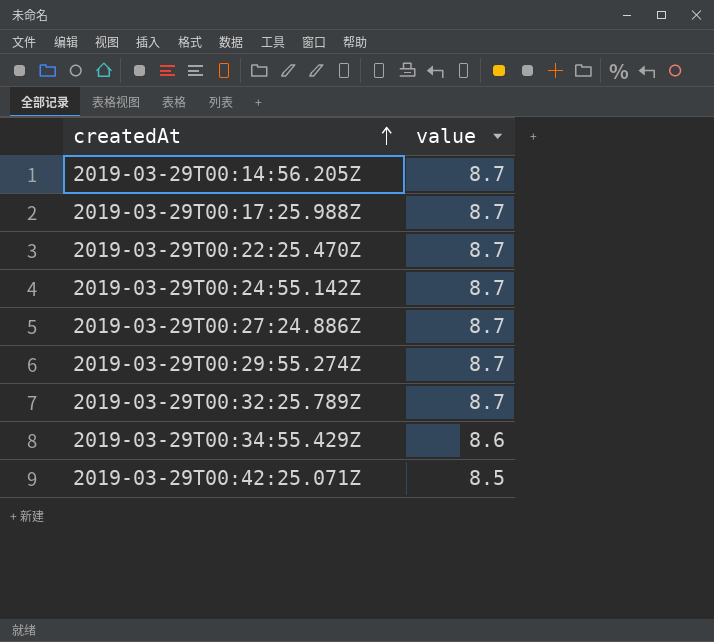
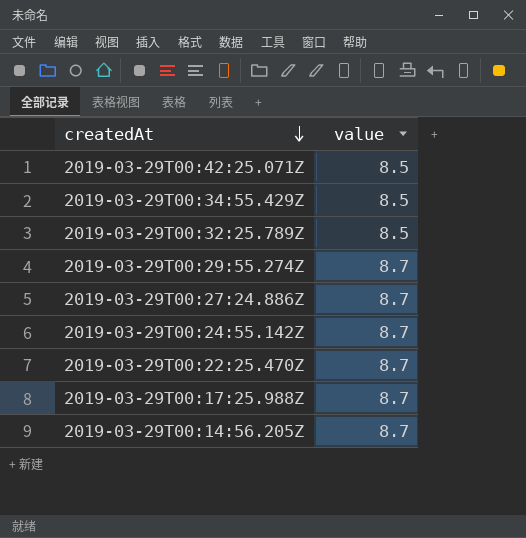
row order: createdAt ascending -> createdAt descending
2019-03-29T00:34:55.429Z | value: 8.6 -> 8.5
2019-03-29T00:32:25.789Z | value: 8.7 -> 8.5

